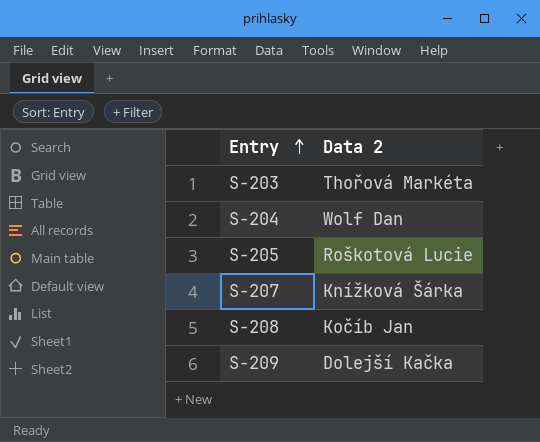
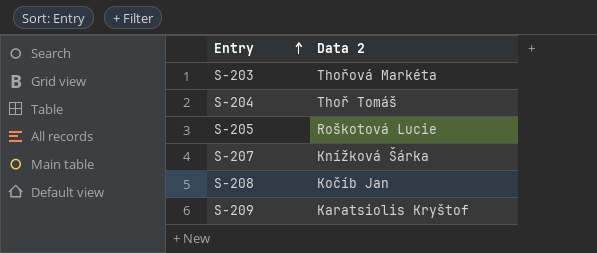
S-204 | Data 2: Wolf Dan -> Thoř Tomáš
S-209 | Data 2: Dolejší Kačka -> Karatsiolis Kryštof

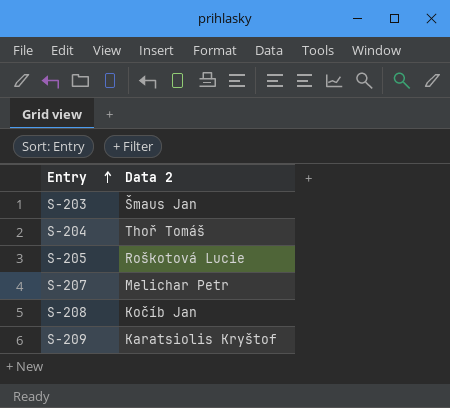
S-203 | Data 2: Thořová Markéta -> Šmaus Jan
S-207 | Data 2: Knížková Šárka -> Melichar Petr

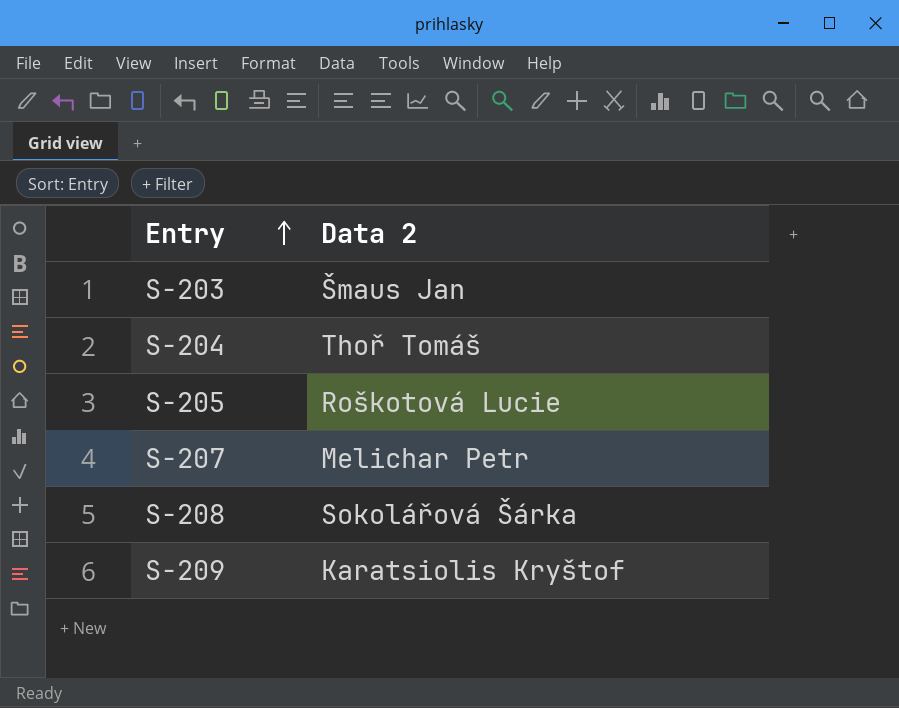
S-208 | Data 2: Kočíb Jan -> Sokolářová Šárka

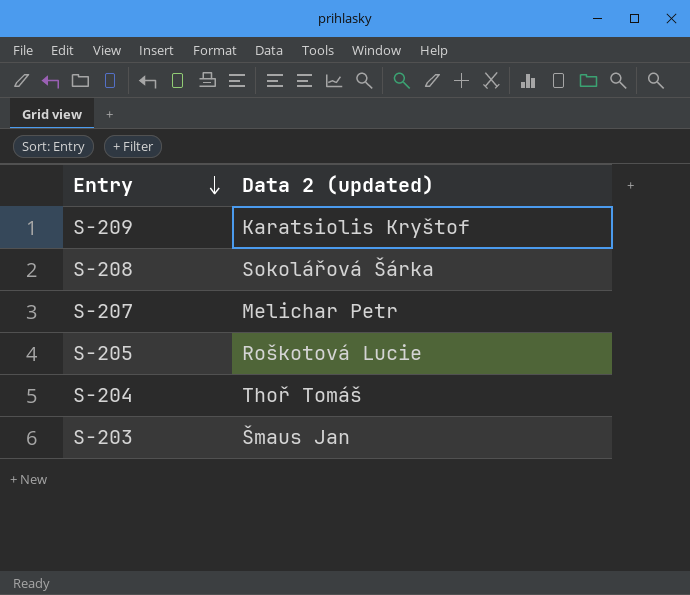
row order: Entry ascending -> Entry descending
column name: Data 2 -> Data 2 (updated)

